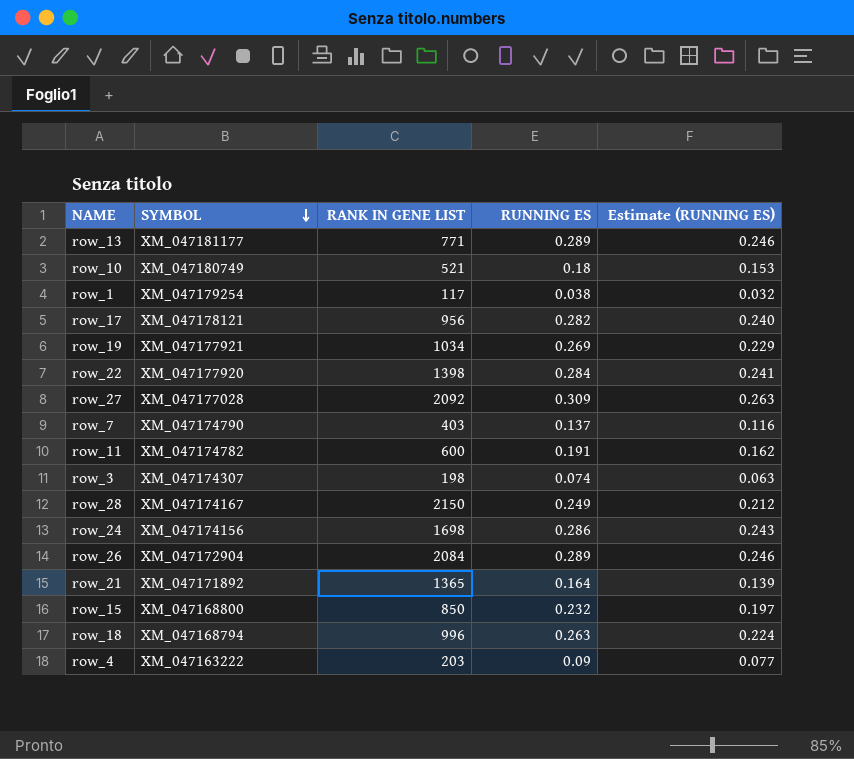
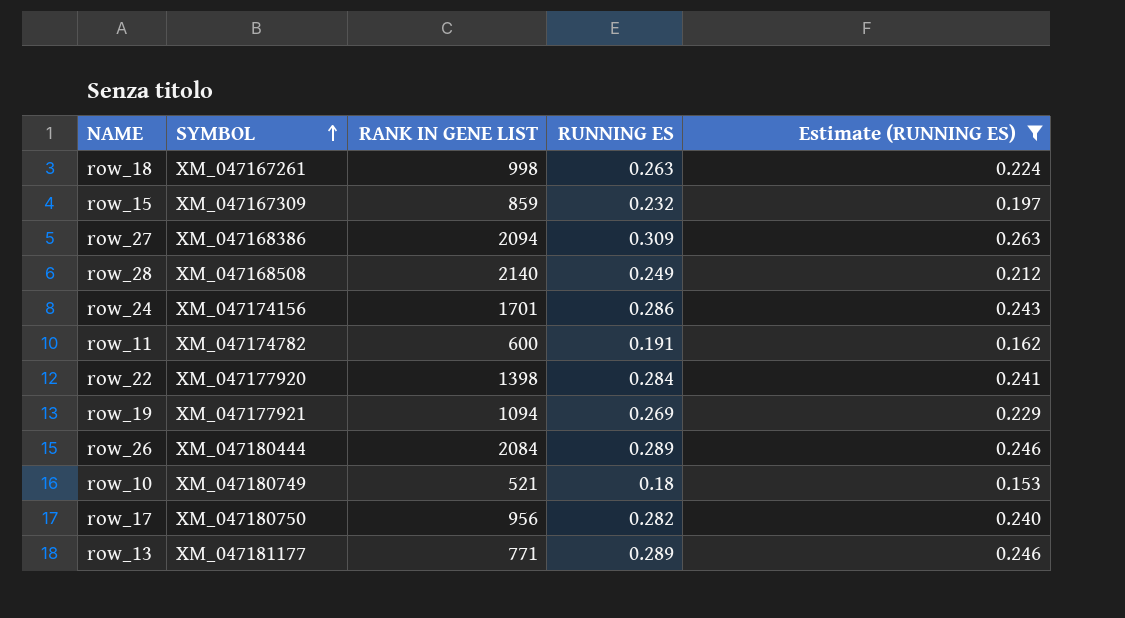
filter: none -> Estimate (RUNNING ES) >= 0.153
row order: SYMBOL descending -> SYMBOL ascending
row_18 | SYMBOL: XM_047168794 -> XM_047167261
row_18 | RANK IN GENE LIST: 996 -> 998
row_15 | SYMBOL: XM_047168800 -> XM_047167309
row_15 | RANK IN GENE LIST: 850 -> 859
row_27 | SYMBOL: XM_047177028 -> XM_047168386
row_27 | RANK IN GENE LIST: 2092 -> 2094
row_28 | SYMBOL: XM_047174167 -> XM_047168508
row_28 | RANK IN GENE LIST: 2150 -> 2140
row_24 | RANK IN GENE LIST: 1698 -> 1701
row_19 | RANK IN GENE LIST: 1034 -> 1094
row_26 | SYMBOL: XM_047172904 -> XM_047180444
row_17 | SYMBOL: XM_047178121 -> XM_047180750

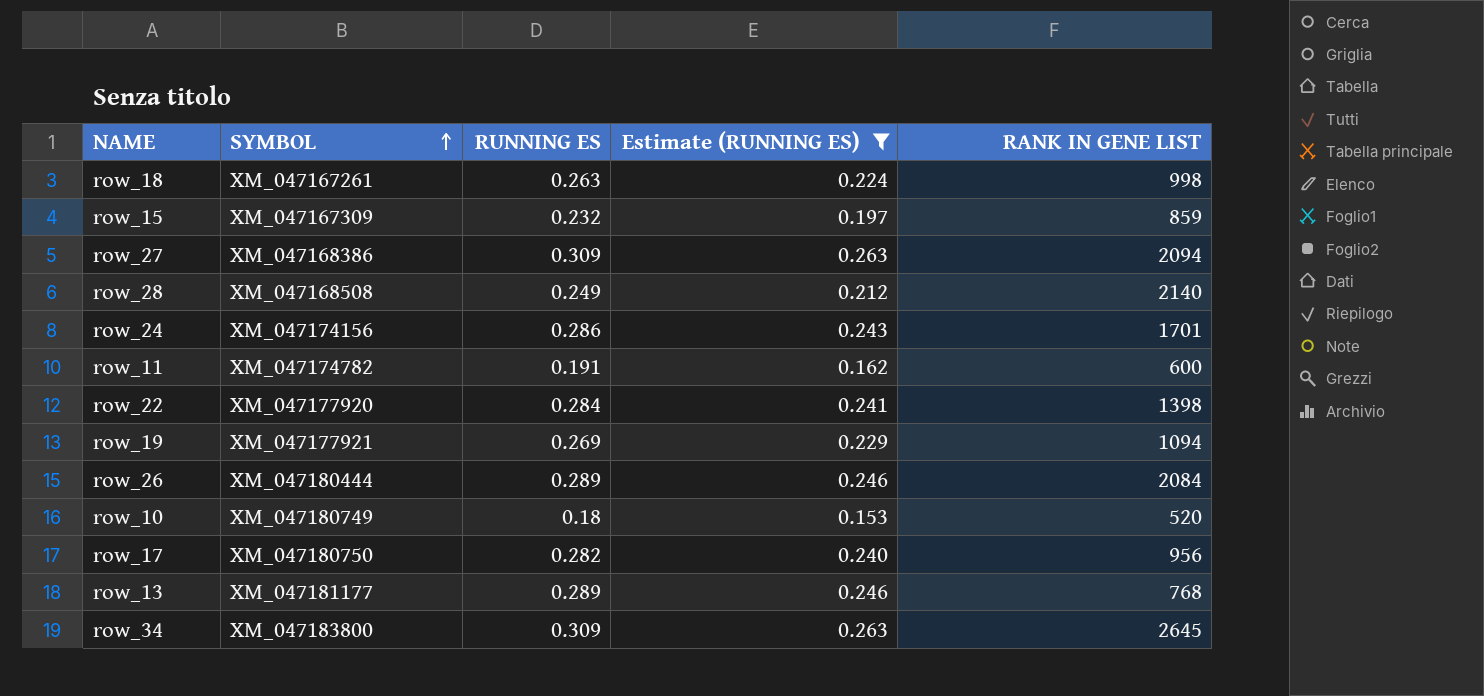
column RANK IN GENE LIST | position: 3 -> 5
row_10 | RANK IN GENE LIST: 521 -> 520
row_13 | RANK IN GENE LIST: 771 -> 768
row row_34: none -> XM_047183800 | 0.309 | 0.263 | 2645

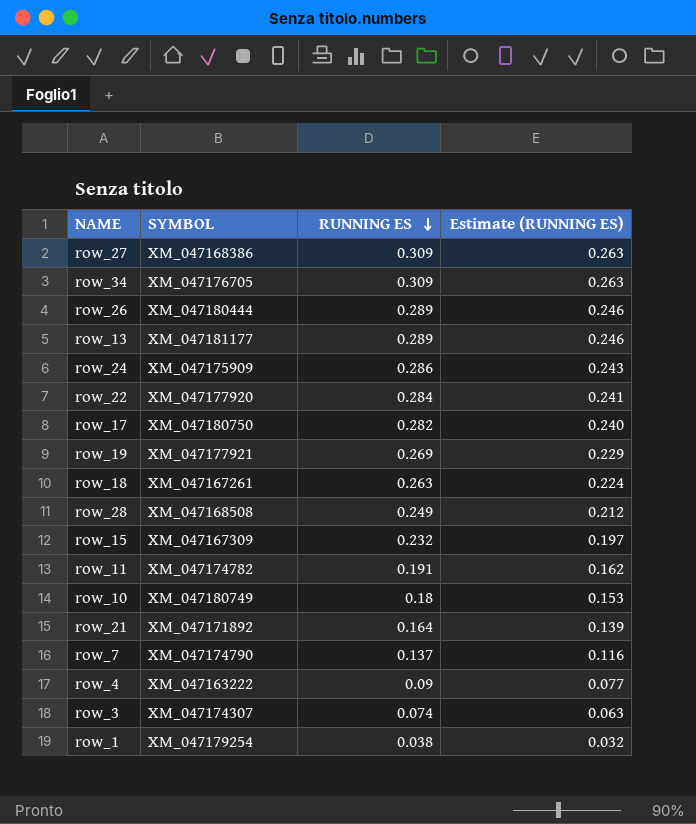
filter: Estimate (RUNNING ES) >= 0.153 -> none
row order: SYMBOL ascending -> RUNNING ES descending
column RANK IN GENE LIST | position: 5 -> none
row_34 | SYMBOL: XM_047183800 -> XM_047176705
row_24 | SYMBOL: XM_047174156 -> XM_047175909

